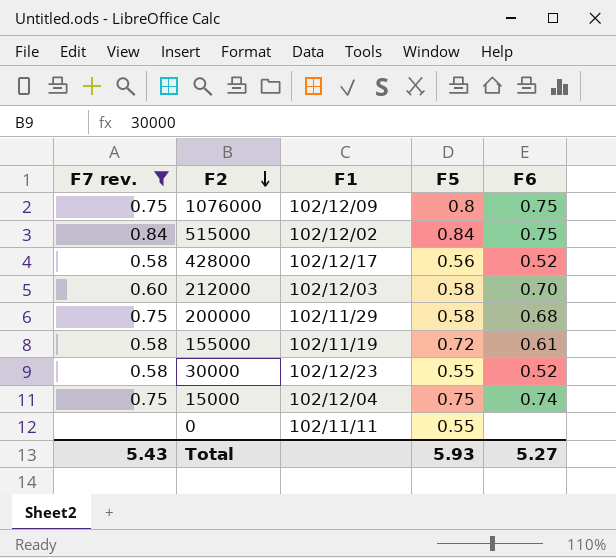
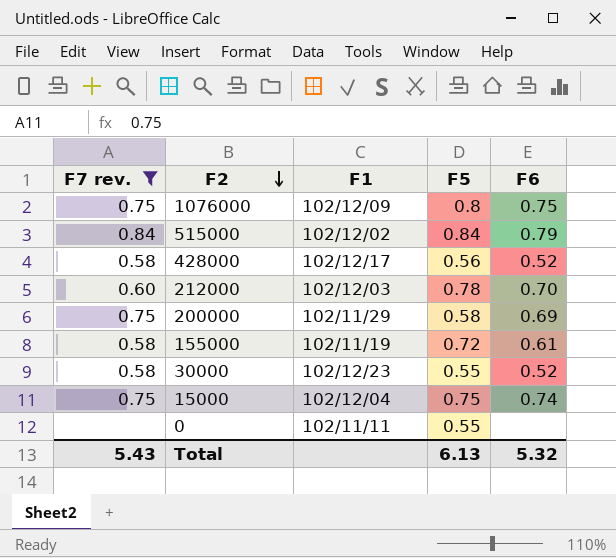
515000 | F6: 0.75 -> 0.79
212000 | F5: 0.58 -> 0.78
200000 | F6: 0.68 -> 0.69
Total | F5: 5.93 -> 6.13
Total | F6: 5.27 -> 5.32

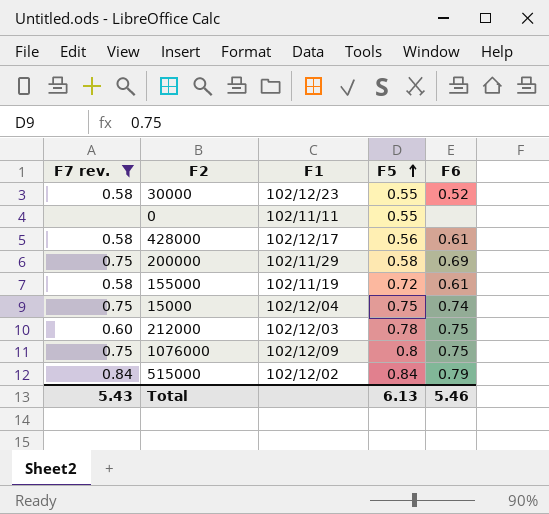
row order: F2 descending -> F5 ascending
428000 | F6: 0.52 -> 0.61
212000 | F6: 0.70 -> 0.75
Total | F6: 5.32 -> 5.46

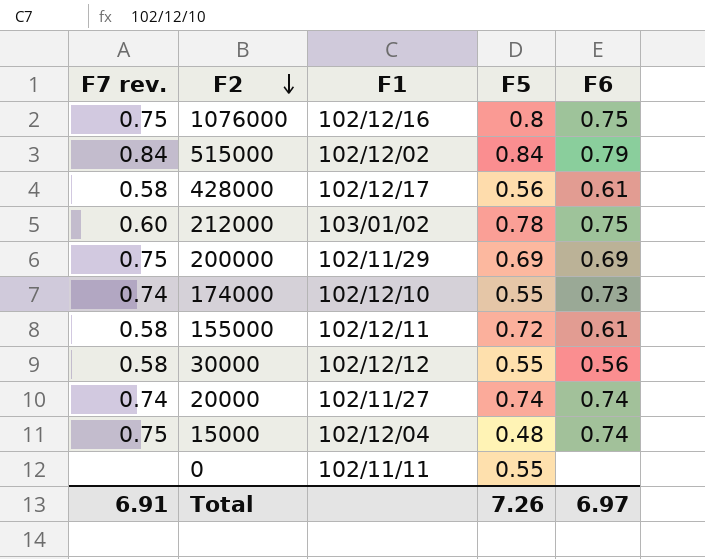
filter: F7 rev. != 0.74 -> none
row order: F5 ascending -> F2 descending
1076000 | F1: 102/12/09 -> 102/12/16
212000 | F1: 102/12/03 -> 103/01/02
200000 | F5: 0.58 -> 0.69
155000 | F1: 102/11/19 -> 102/12/11
30000 | F1: 102/12/23 -> 102/12/12
30000 | F6: 0.52 -> 0.56
15000 | F5: 0.75 -> 0.48
Total | F7 rev.: 5.43 -> 6.91
Total | F5: 6.13 -> 7.26
Total | F6: 5.46 -> 6.97

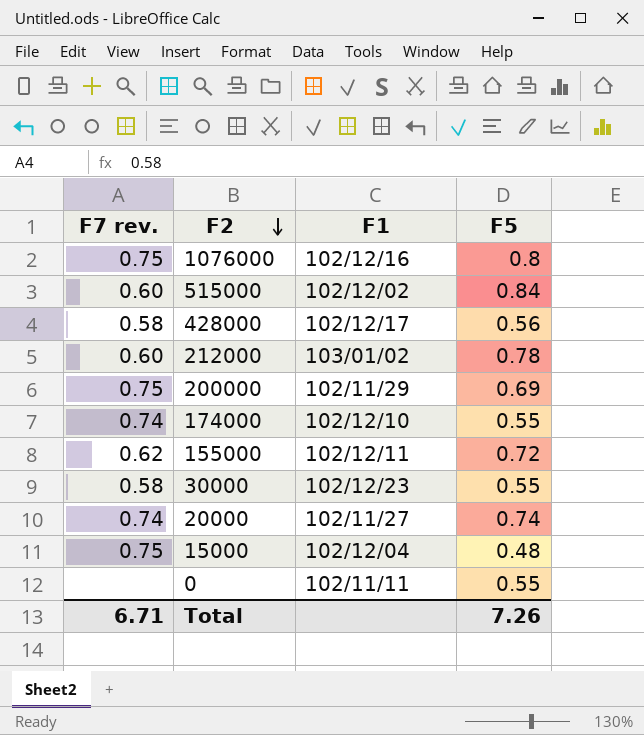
column F6 | position: 5 -> none
515000 | F7 rev.: 0.84 -> 0.60
155000 | F7 rev.: 0.58 -> 0.62
30000 | F1: 102/12/12 -> 102/12/23
Total | F7 rev.: 6.91 -> 6.71

